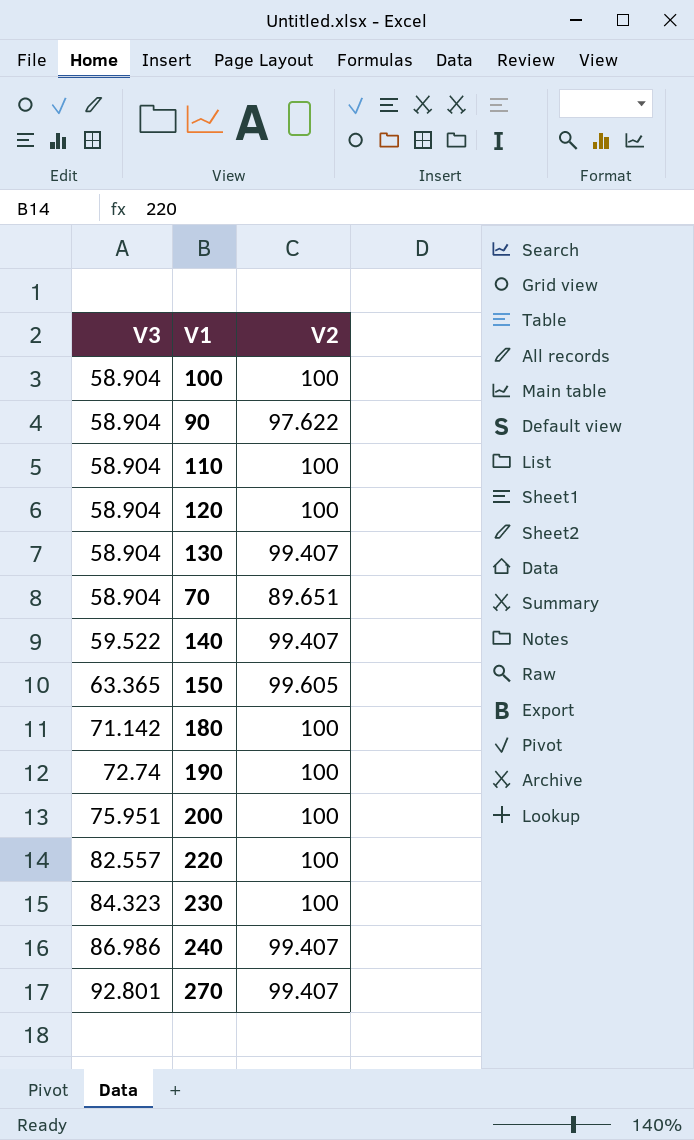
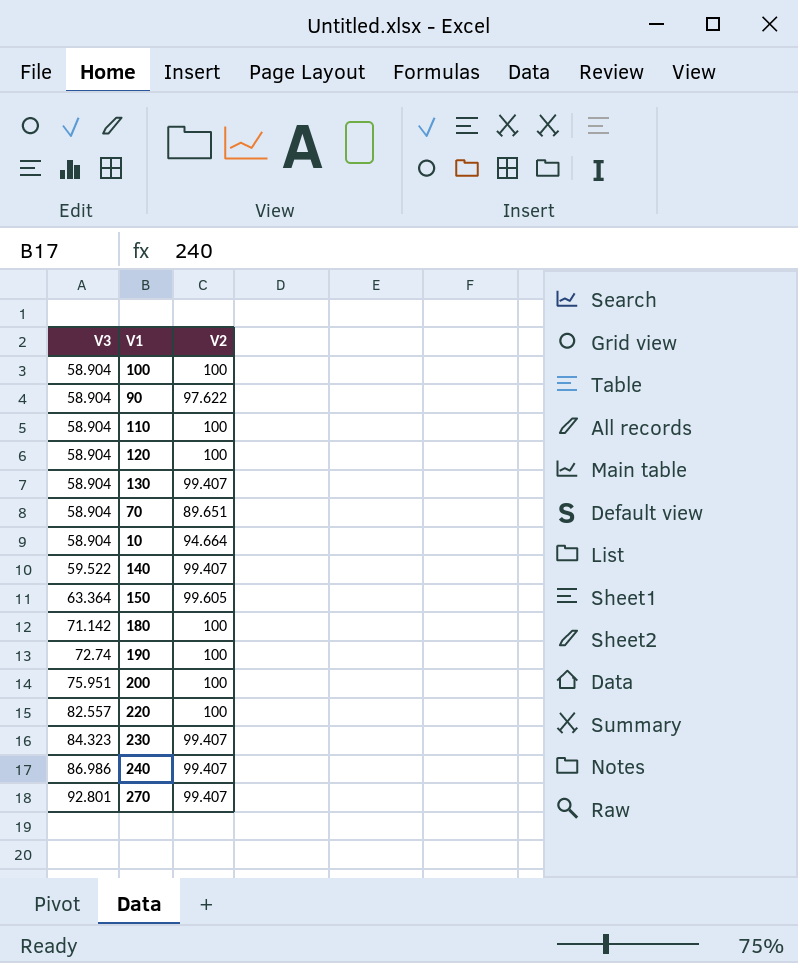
row 10: none -> 58.904 | 94.664
150 | V3: 63.365 -> 63.364
230 | V2: 100 -> 99.407

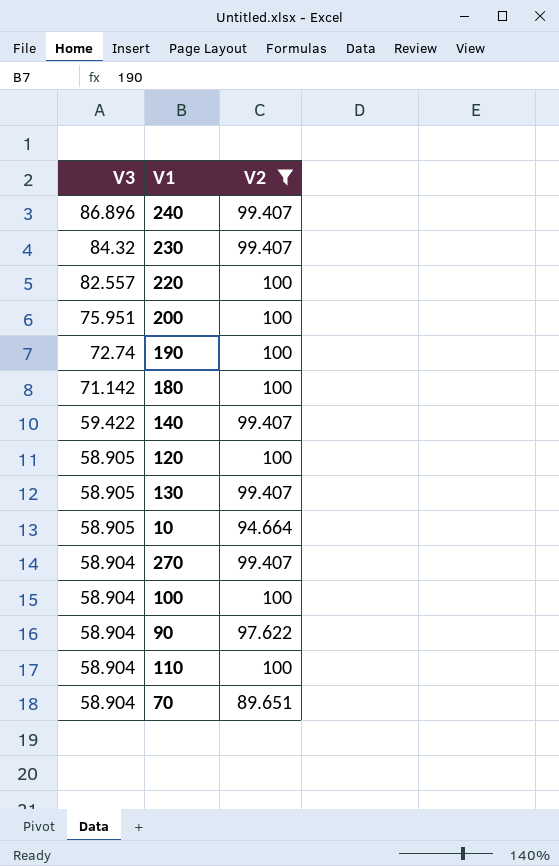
filter: none -> V2 != 99.605
row order: V3 ascending -> V3 descending
240 | V3: 86.986 -> 86.896
230 | V3: 84.323 -> 84.32
140 | V3: 59.522 -> 59.422
120 | V3: 58.904 -> 58.905
130 | V3: 58.904 -> 58.905
10 | V3: 58.904 -> 58.905
270 | V3: 92.801 -> 58.904

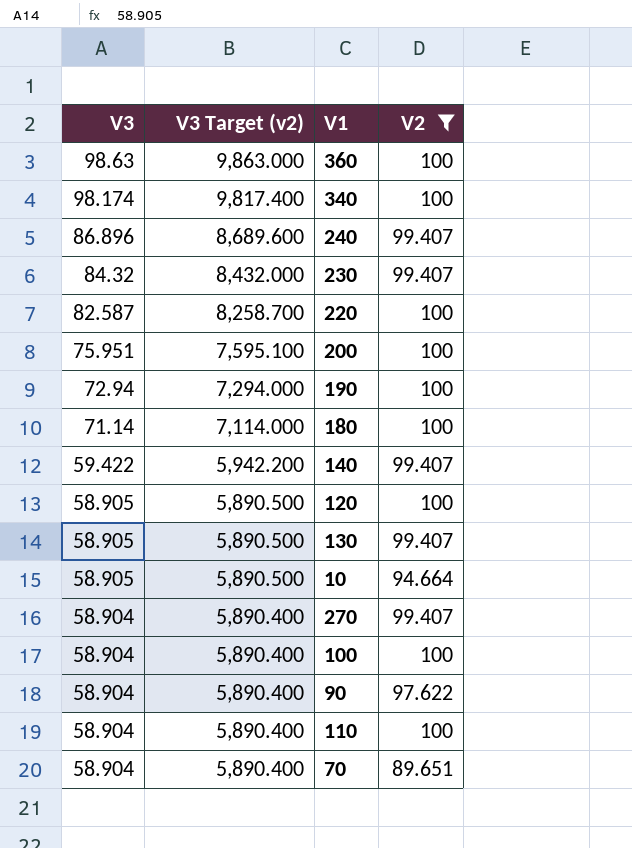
column V3 Target (v2) | formula: none -> [V3] * 100
row 360: none -> 98.63 | 9,863.000 | 100
row 340: none -> 98.174 | 9,817.400 | 100
220 | V3: 82.557 -> 82.587
190 | V3: 72.74 -> 72.94
180 | V3: 71.142 -> 71.14

